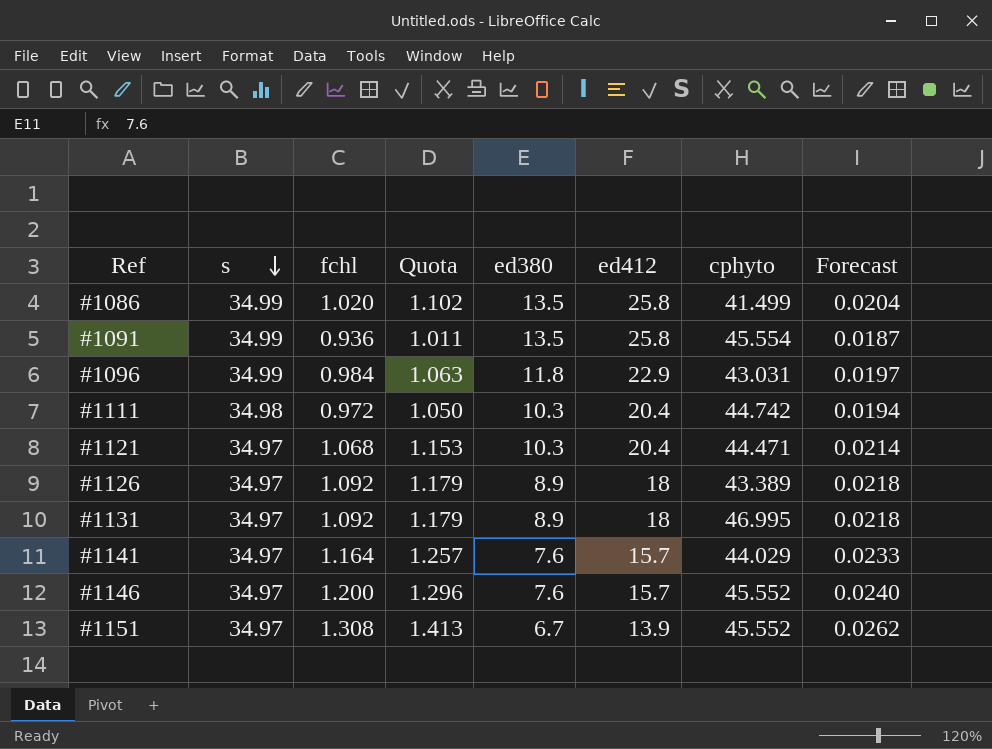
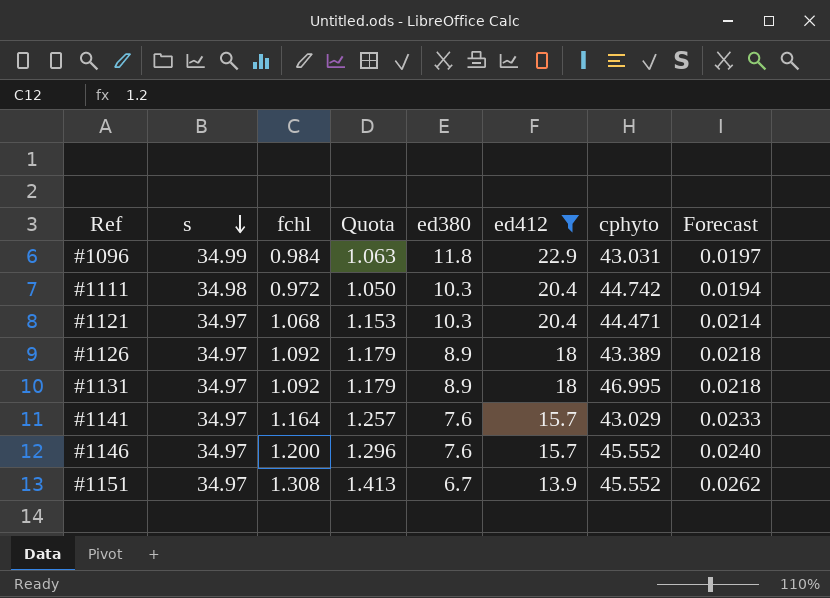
filter: none -> ed412 != 25.8
#1141 | cphyto: 44.029 -> 43.029

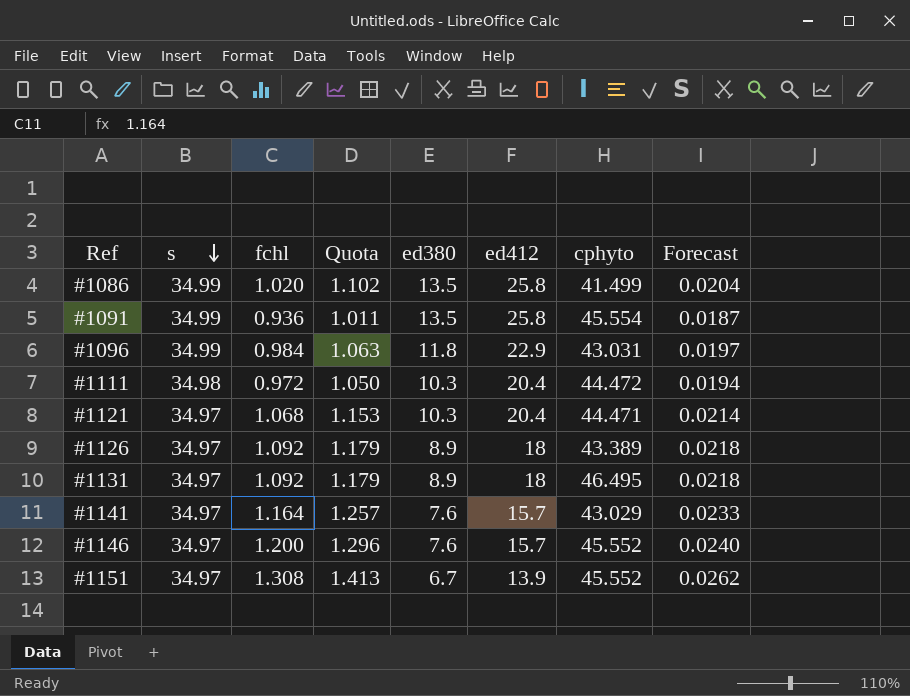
filter: ed412 != 25.8 -> none
#1111 | cphyto: 44.742 -> 44.472
#1131 | cphyto: 46.995 -> 46.495

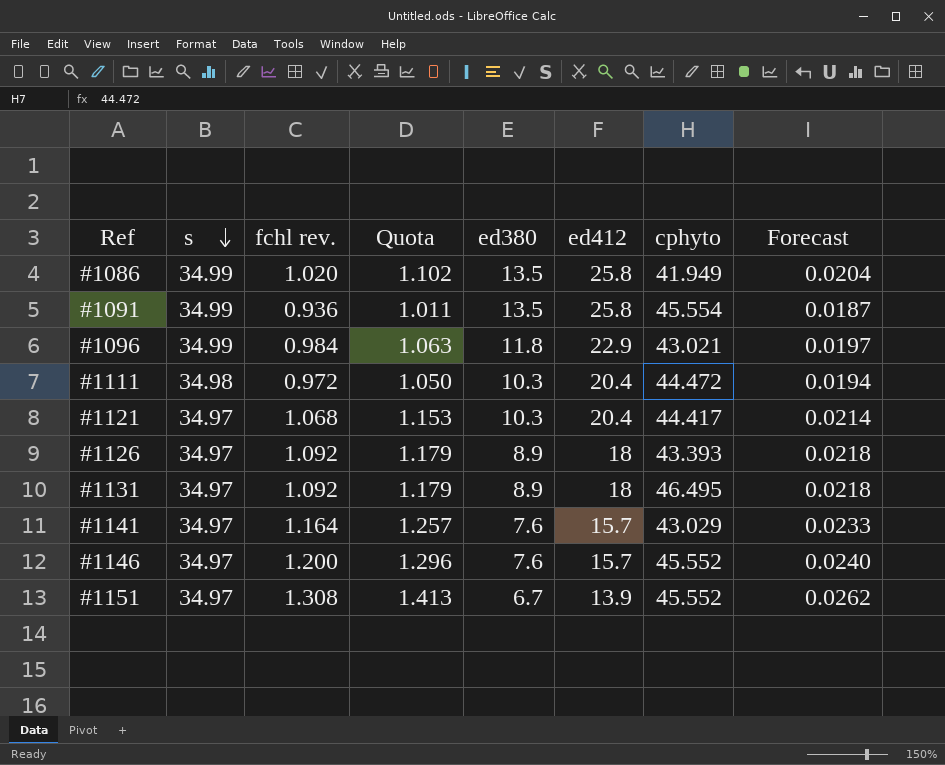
column name: fchl -> fchl rev.
#1086 | cphyto: 41.499 -> 41.949
#1096 | cphyto: 43.031 -> 43.021
#1121 | cphyto: 44.471 -> 44.417
#1126 | cphyto: 43.389 -> 43.393

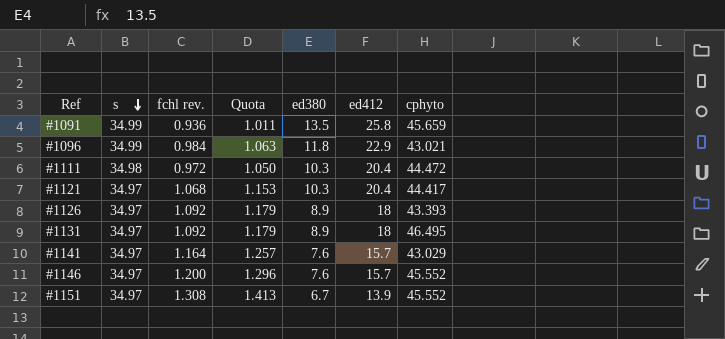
column Forecast | formula: [fchl rev.] * 0.02 -> none
row #1086: 34.99 | 1.020 | 1.102 | 13.5 | 25.8 | 41.949 | 0.0204 -> none
#1091 | cphyto: 45.554 -> 45.659

